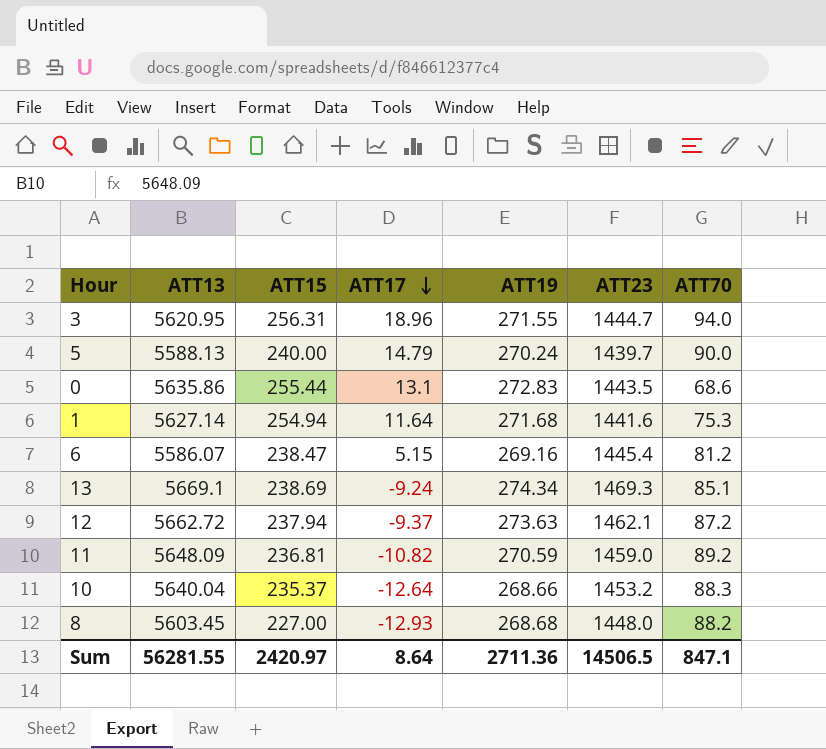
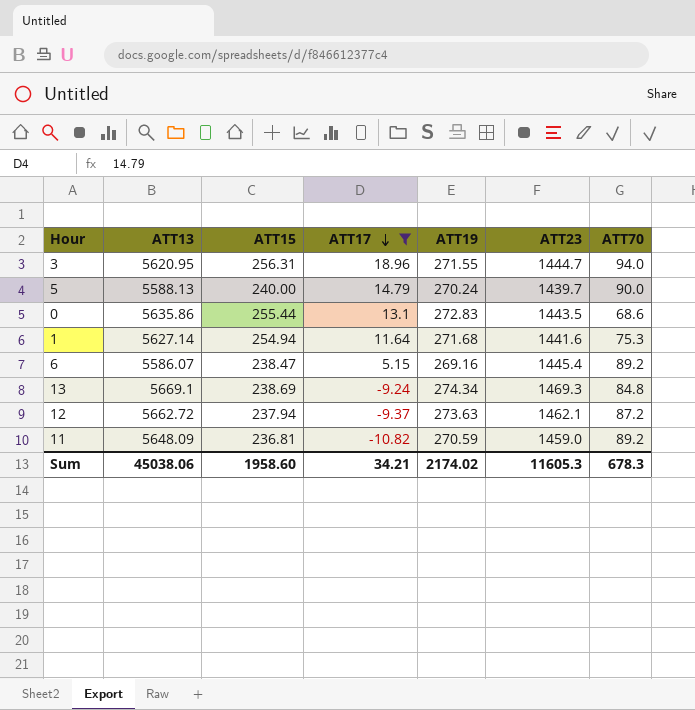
filter: none -> ATT17 >= -10.82
6 | ATT70: 81.2 -> 89.2
13 | ATT70: 85.1 -> 84.8
Sum | ATT13: 56281.55 -> 45038.06
Sum | ATT15: 2420.97 -> 1958.60
Sum | ATT17: 8.64 -> 34.21
Sum | ATT19: 2711.36 -> 2174.02
Sum | ATT23: 14506.5 -> 11605.3
Sum | ATT70: 847.1 -> 678.3

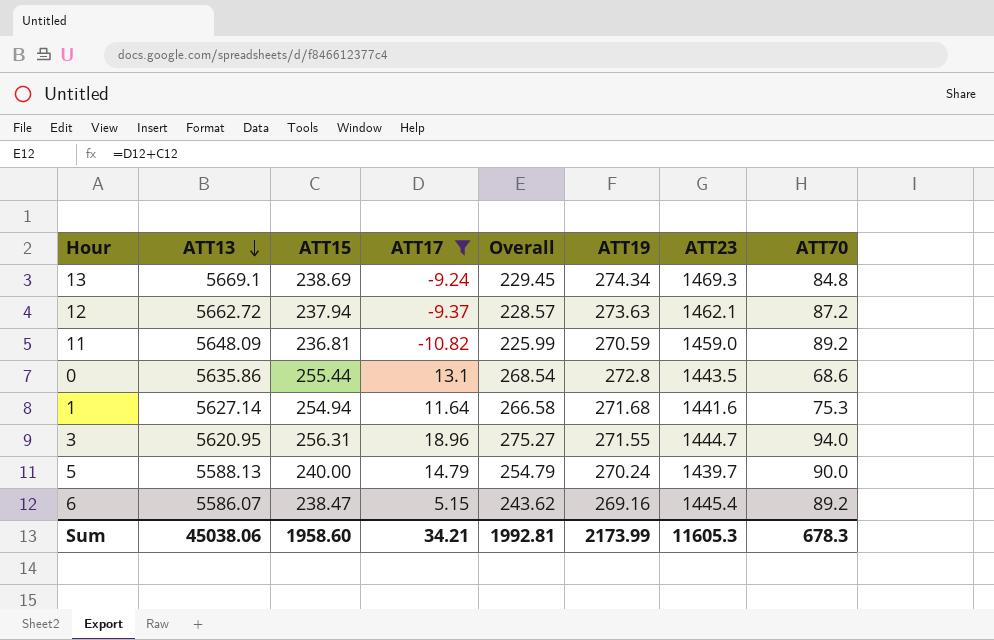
row order: ATT17 descending -> ATT13 descending
column Overall | formula: none -> [ATT15] + [ATT17]
0 | ATT19: 272.83 -> 272.8
Sum | ATT19: 2174.02 -> 2173.99

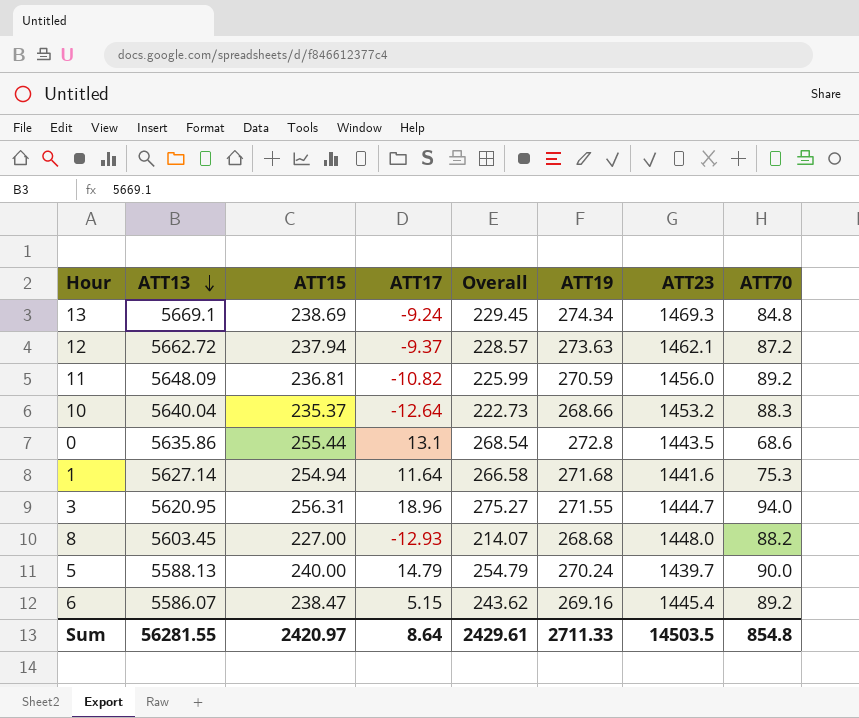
filter: ATT17 >= -10.82 -> none
11 | ATT23: 1459.0 -> 1456.0
Sum | ATT13: 45038.06 -> 56281.55
Sum | ATT15: 1958.60 -> 2420.97
Sum | ATT17: 34.21 -> 8.64
Sum | Overall: 1992.81 -> 2429.61
Sum | ATT19: 2173.99 -> 2711.33
Sum | ATT23: 11605.3 -> 14503.5
Sum | ATT70: 678.3 -> 854.8

